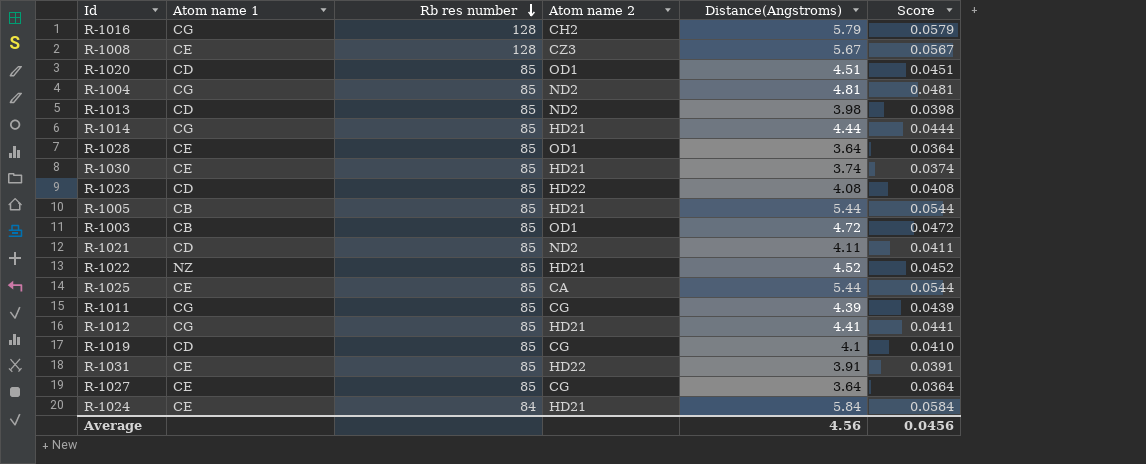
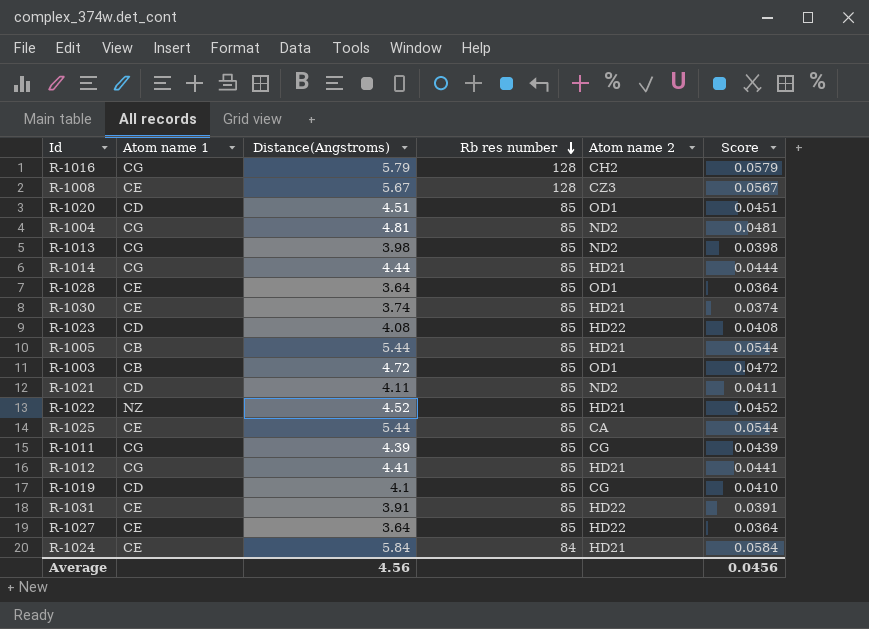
column Distance(Angstroms) | position: 5 -> 3
R-1013 | Atom name 1: CD -> CG
R-1027 | Atom name 2: CG -> HD22

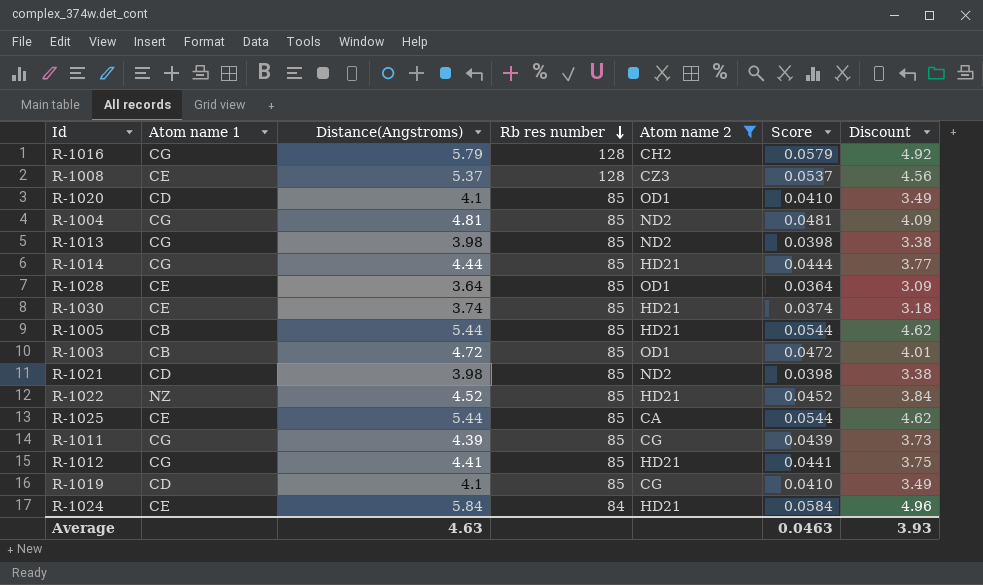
filter: none -> Atom name 2 != HD22
column Discount | formula: none -> [Distance(Angstroms)] * 0.85
R-1008 | Distance(Angstroms): 5.67 -> 5.37
R-1008 | Score: 0.0567 -> 0.0537
R-1020 | Distance(Angstroms): 4.51 -> 4.1
R-1020 | Score: 0.0451 -> 0.0410
R-1021 | Distance(Angstroms): 4.11 -> 3.98
R-1021 | Score: 0.0411 -> 0.0398
Average | Distance(Angstroms): 4.56 -> 4.63
Average | Score: 0.0456 -> 0.0463

